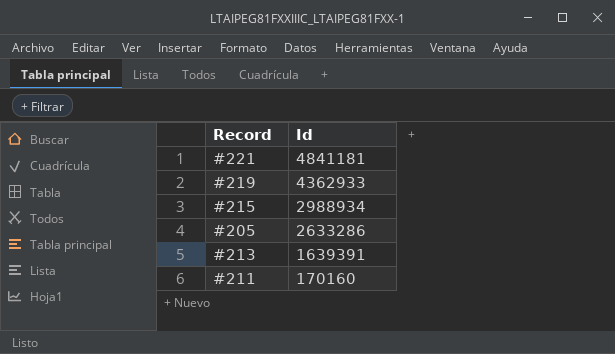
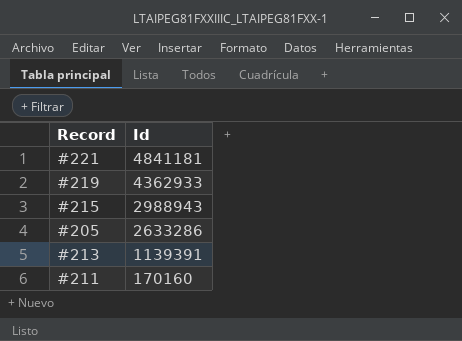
#215 | Id: 2988934 -> 2988943
#213 | Id: 1639391 -> 1139391

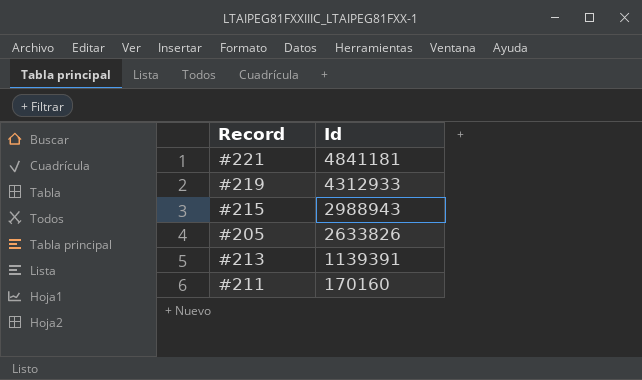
#219 | Id: 4362933 -> 4312933
#205 | Id: 2633286 -> 2633826

